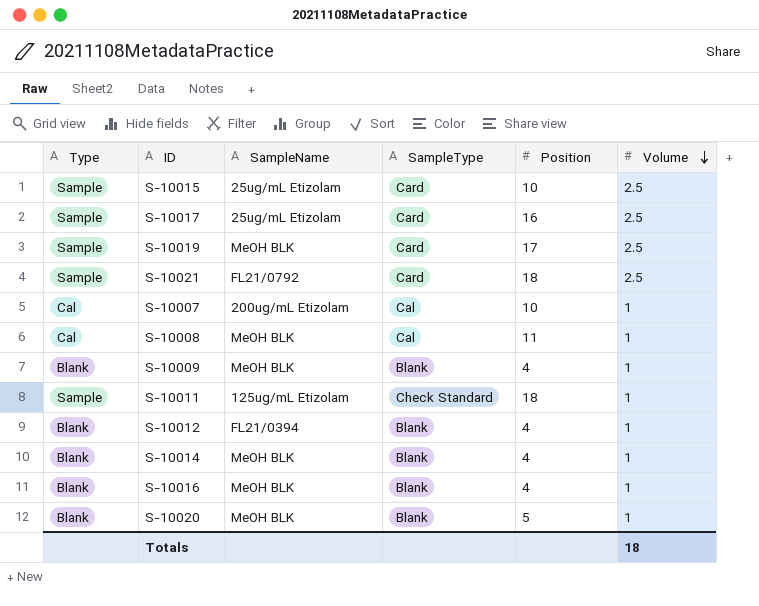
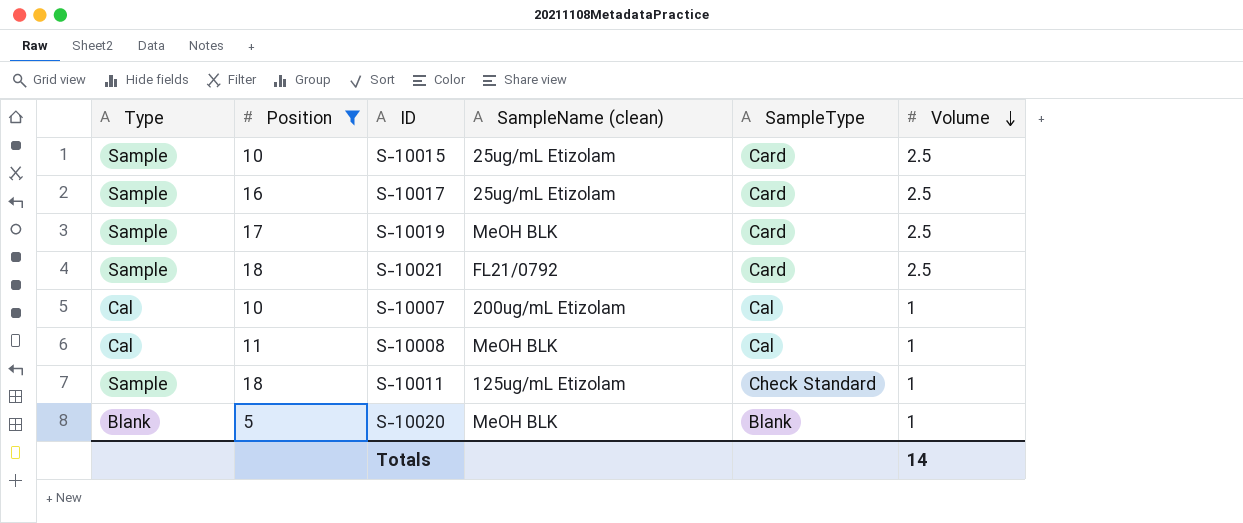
filter: none -> Position != 4
column Position | position: 5 -> 2
column name: SampleName -> SampleName (clean)
Totals | Volume: 18 -> 14

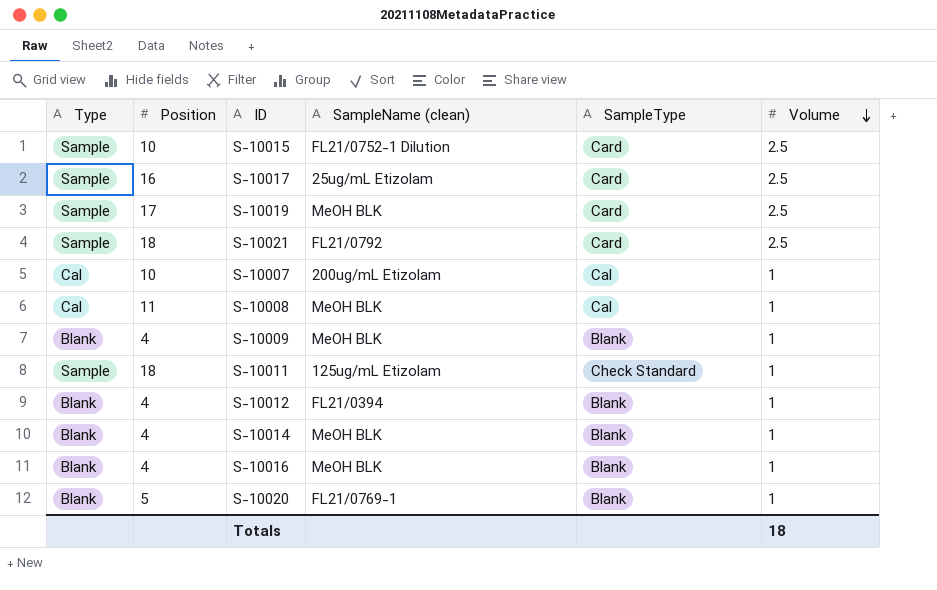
filter: Position != 4 -> none
S-10015 | SampleName (clean): 25ug/mL Etizolam -> FL21/0752-1 Dilution
S-10020 | SampleName (clean): MeOH BLK -> FL21/0769-1
Totals | Volume: 14 -> 18

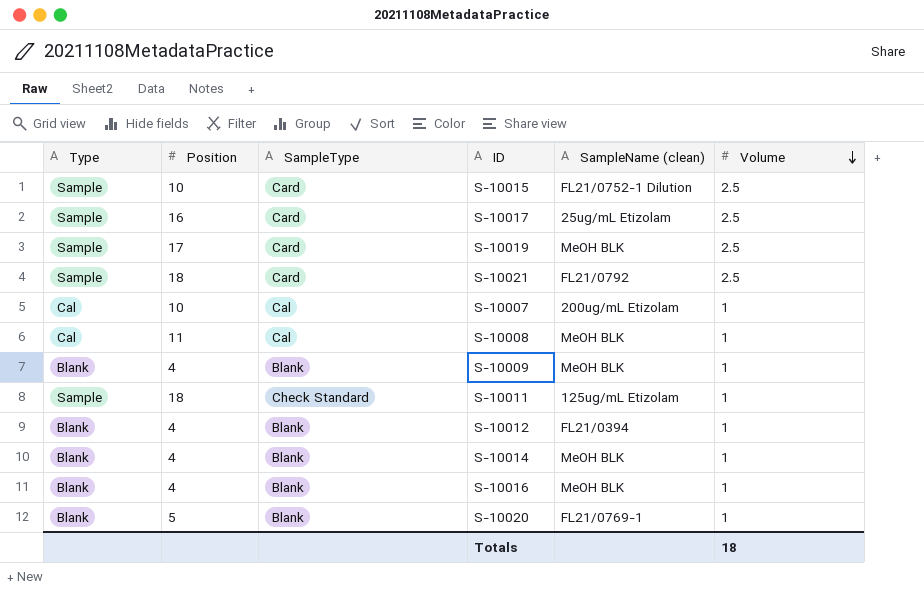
column SampleType | position: 5 -> 3

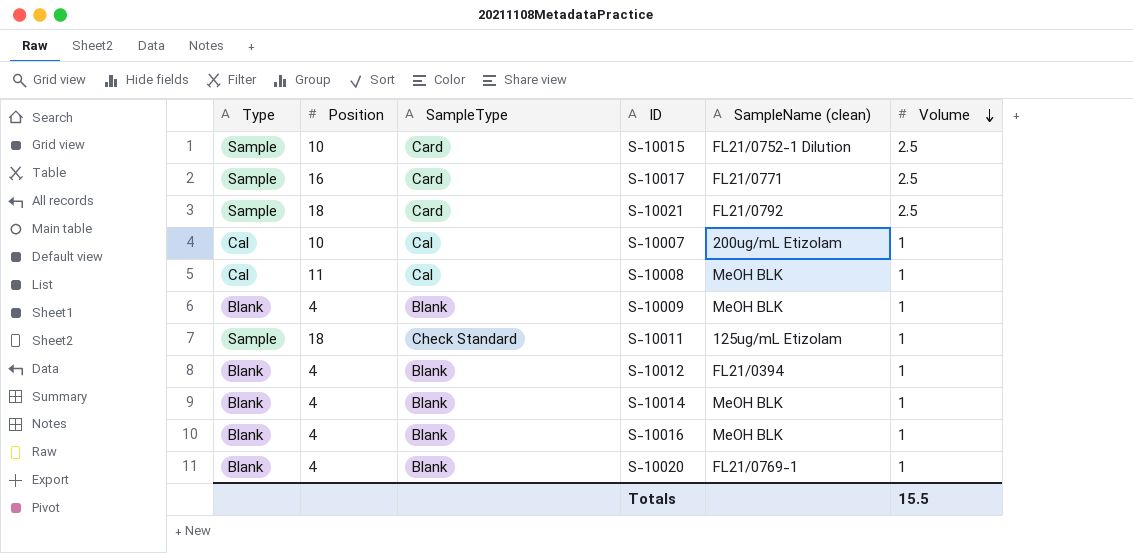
row S-10019: Sample | 17 | Card | MeOH BLK | 2.5 -> none
S-10017 | SampleName (clean): 25ug/mL Etizolam -> FL21/0771
S-10020 | Position: 5 -> 4
Totals | Volume: 18 -> 15.5

